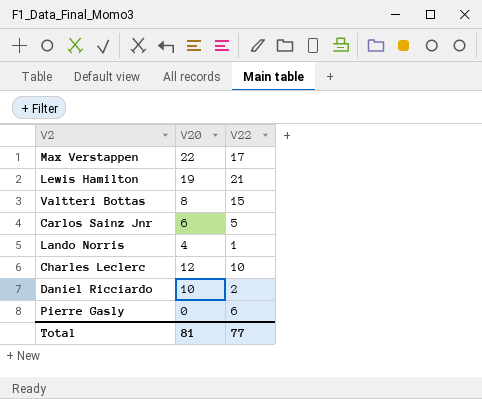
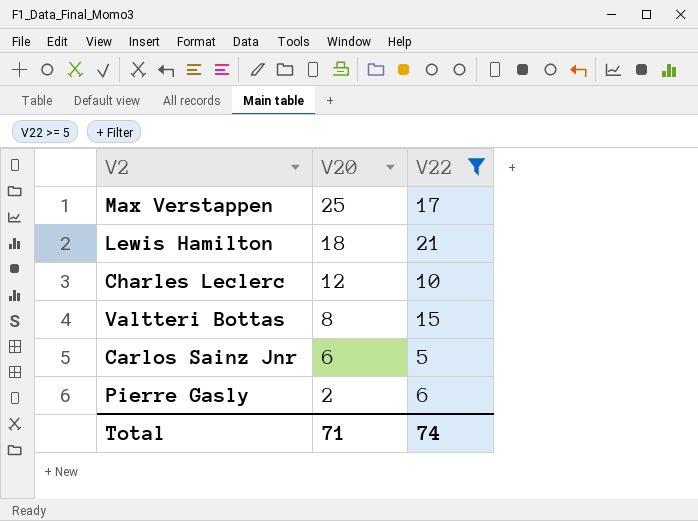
filter: none -> V22 >= 5
row order: none -> V20 descending
Max Verstappen | V20: 22 -> 25
Lewis Hamilton | V20: 19 -> 18
Pierre Gasly | V20: 0 -> 2
Total | V20: 81 -> 71
Total | V22: 77 -> 74

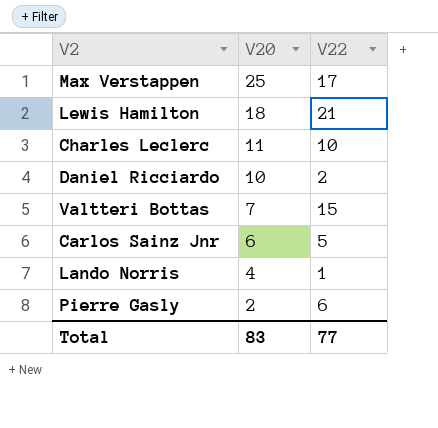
filter: V22 >= 5 -> none
Charles Leclerc | V20: 12 -> 11
Valtteri Bottas | V20: 8 -> 7
Total | V20: 71 -> 83
Total | V22: 74 -> 77

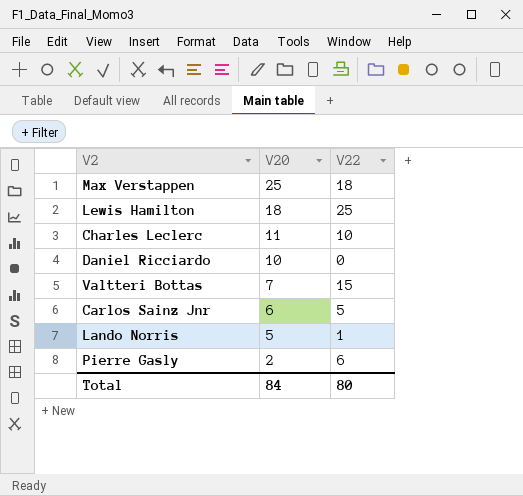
Max Verstappen | V22: 17 -> 18
Lewis Hamilton | V22: 21 -> 25
Daniel Ricciardo | V22: 2 -> 0
Lando Norris | V20: 4 -> 5
Total | V20: 83 -> 84
Total | V22: 77 -> 80

